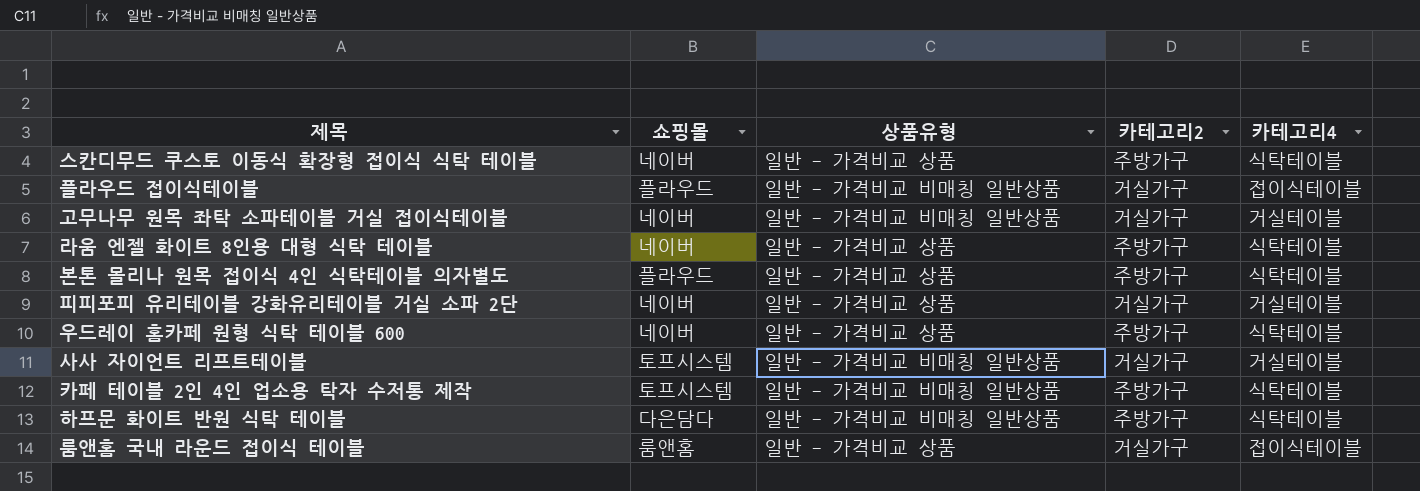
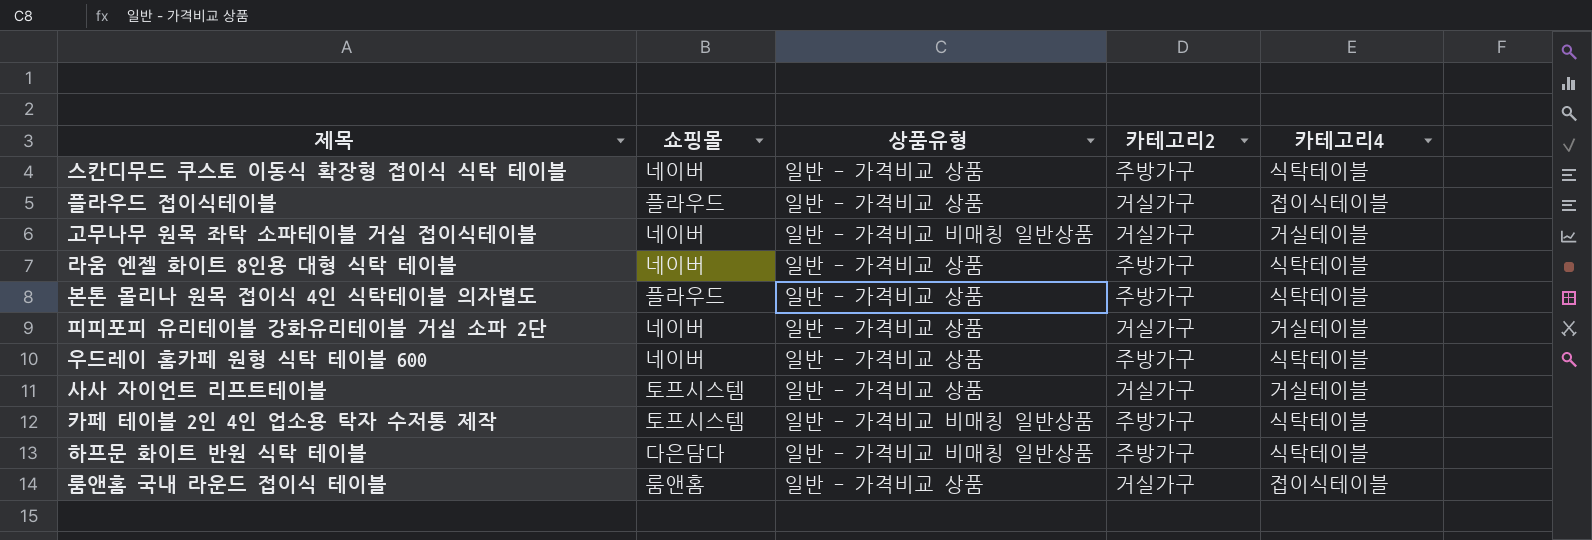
플라우드 접이식테이블 | 상품유형: 일반 - 가격비교 비매칭 일반상품 -> 일반 - 가격비교 상품
사사 자이언트 리프트테이블 | 상품유형: 일반 - 가격비교 비매칭 일반상품 -> 일반 - 가격비교 상품

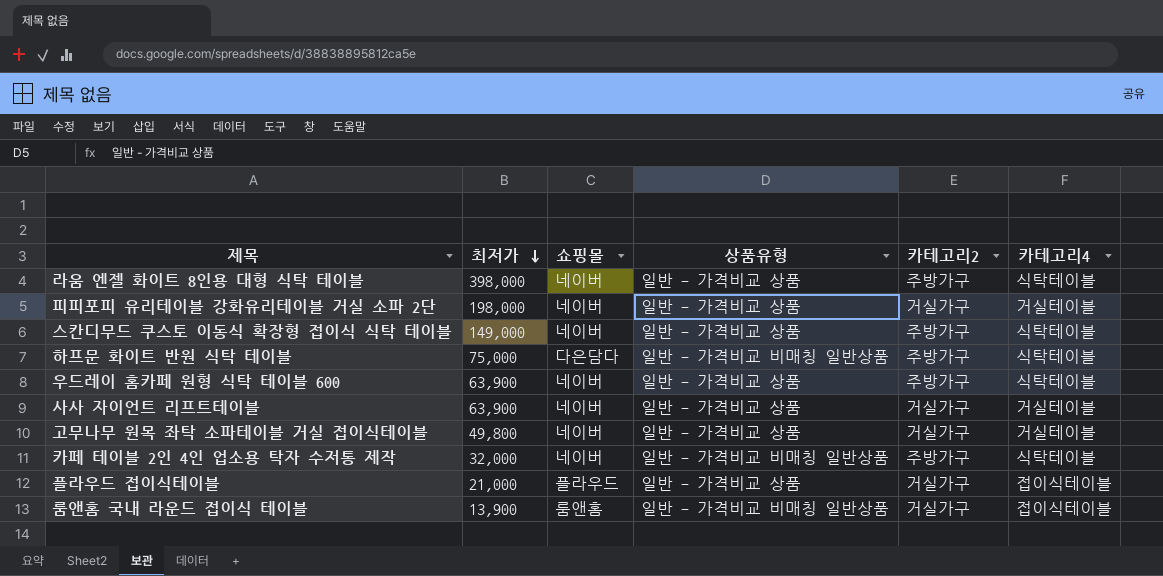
row order: none -> 최저가 descending
column 최저가 | position: none -> 2
row 본톤 몰리나 원목 접이식 4인 식탁테이블 의자별도: 플라우드 | 일반 - 가격비교 상품 | 주방가구 | 식탁테이블 -> none
사사 자이언트 리프트테이블 | 쇼핑몰: 토프시스템 -> 네이버
고무나무 원목 좌탁 소파테이블 거실 접이식테이블 | 상품유형: 일반 - 가격비교 비매칭 일반상품 -> 일반 - 가격비교 상품
카페 테이블 2인 4인 업소용 탁자 수저통 제작 | 쇼핑몰: 토프시스템 -> 네이버
룸앤홈 국내 라운드 접이식 테이블 | 상품유형: 일반 - 가격비교 상품 -> 일반 - 가격비교 비매칭 일반상품

